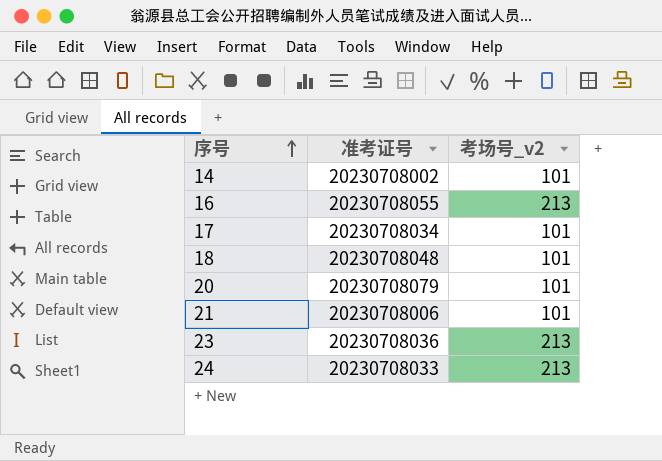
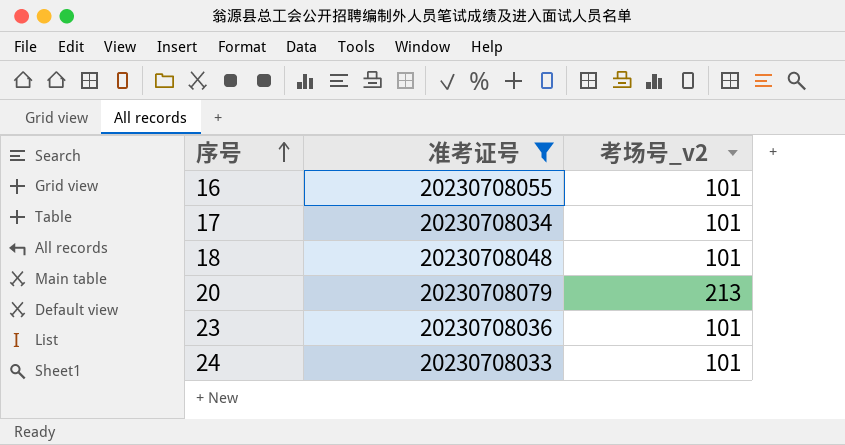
filter: none -> 准考证号 >= 20230708033
16 | 考场号_v2: 213 -> 101
20 | 考场号_v2: 101 -> 213
23 | 考场号_v2: 213 -> 101
24 | 考场号_v2: 213 -> 101

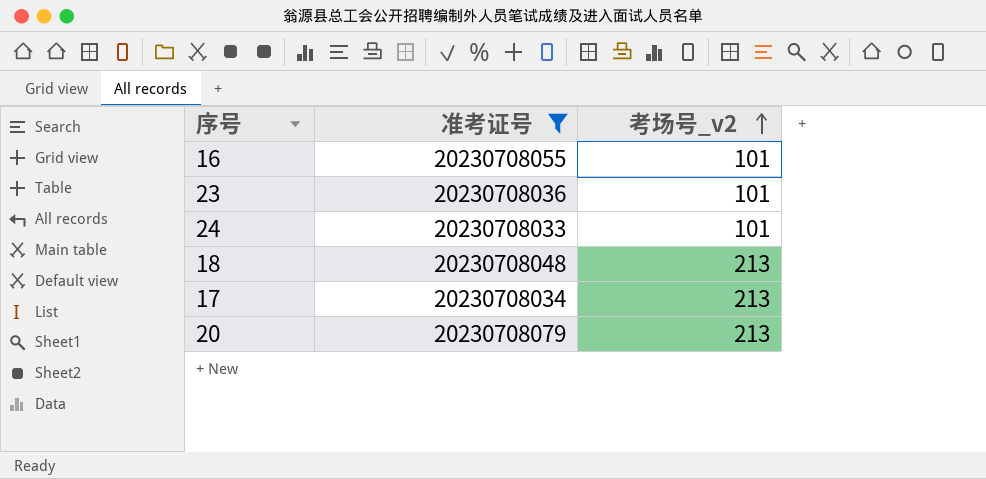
row order: 序号 ascending -> 考场号_v2 ascending
18 | 考场号_v2: 101 -> 213
17 | 考场号_v2: 101 -> 213

